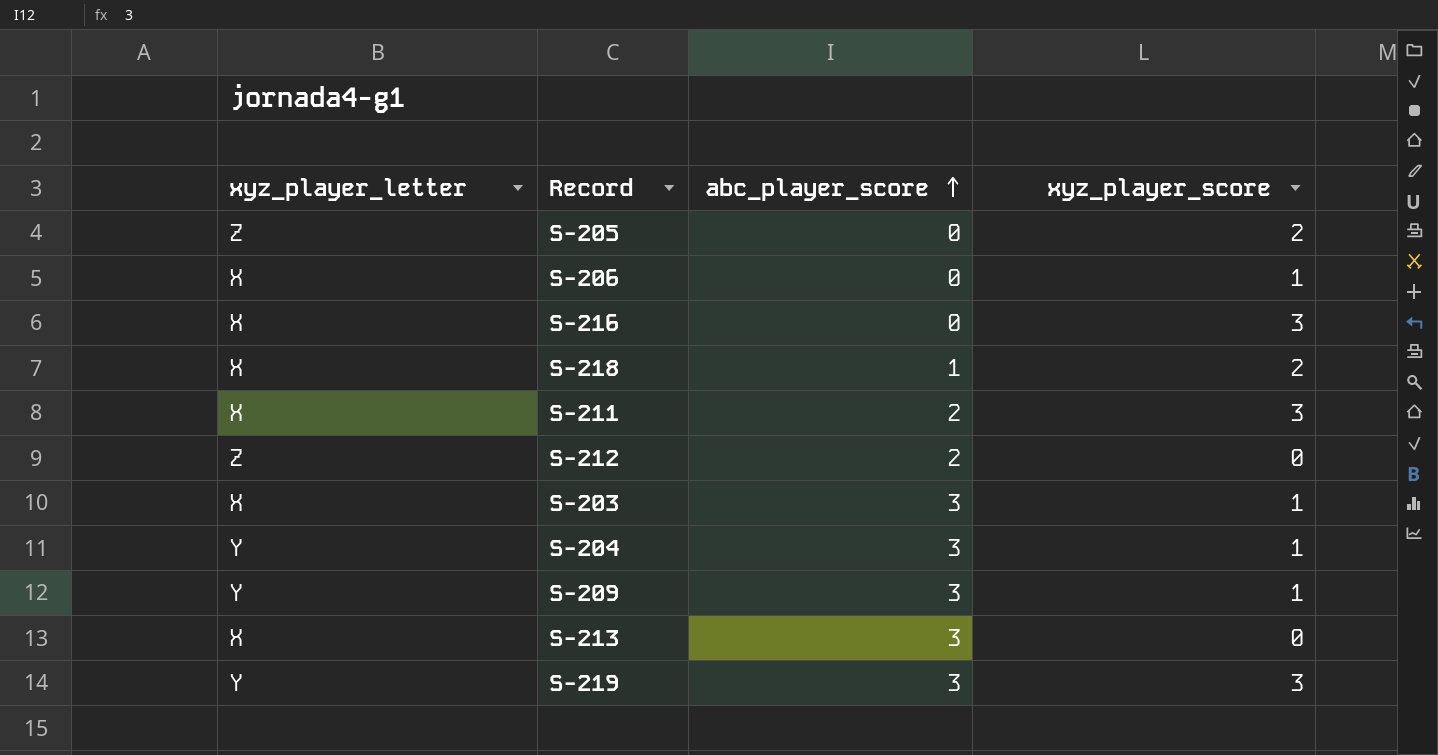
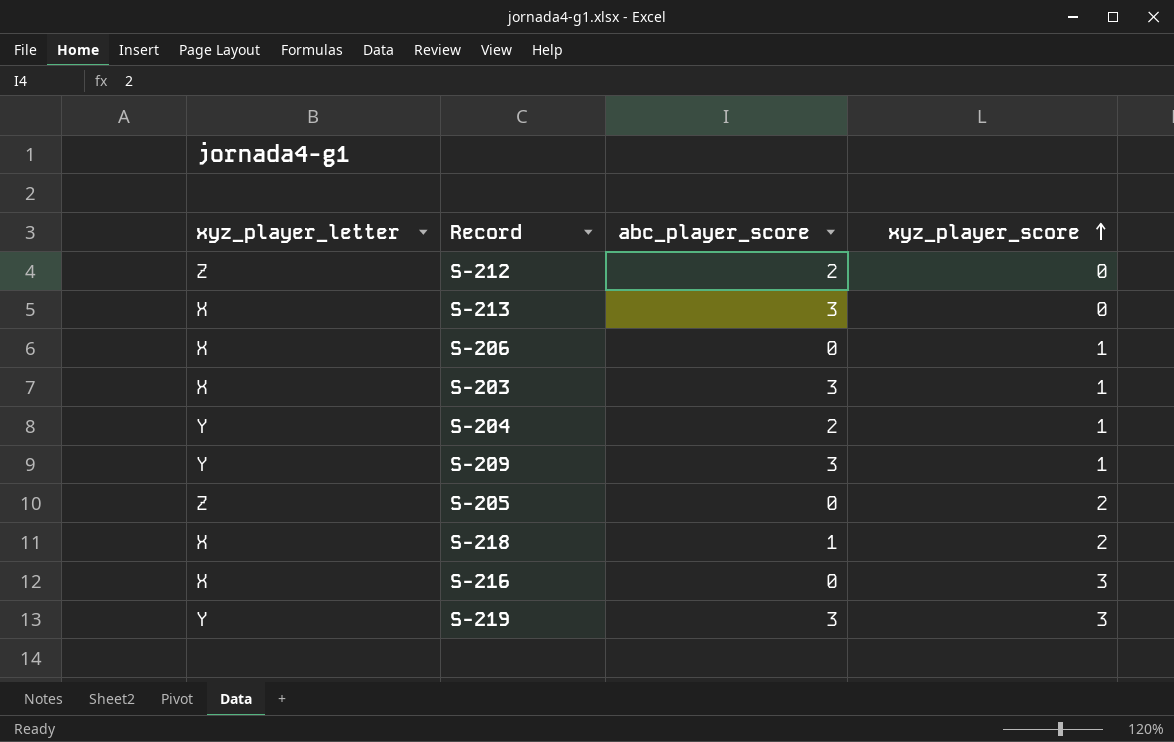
row order: abc_player_score ascending -> xyz_player_score ascending
row S-211: X | 2 | 3 -> none
S-204 | abc_player_score: 3 -> 2

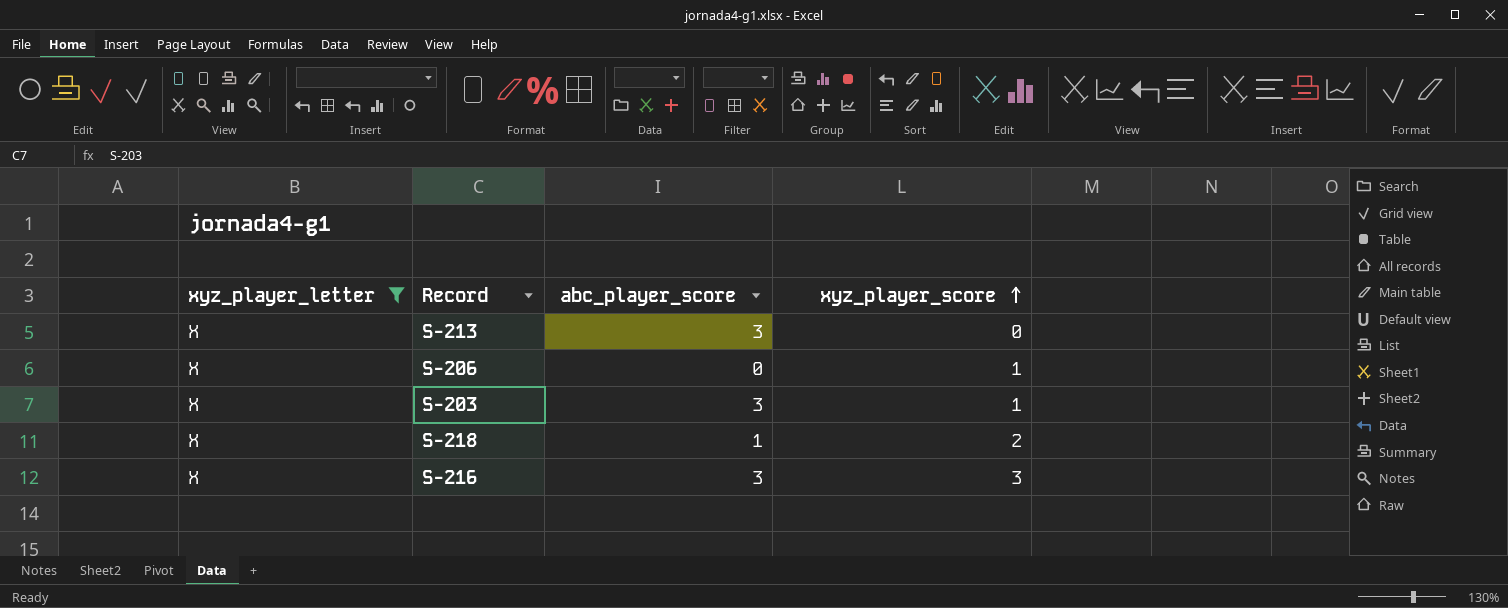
filter: none -> xyz_player_letter = X
S-216 | abc_player_score: 0 -> 3

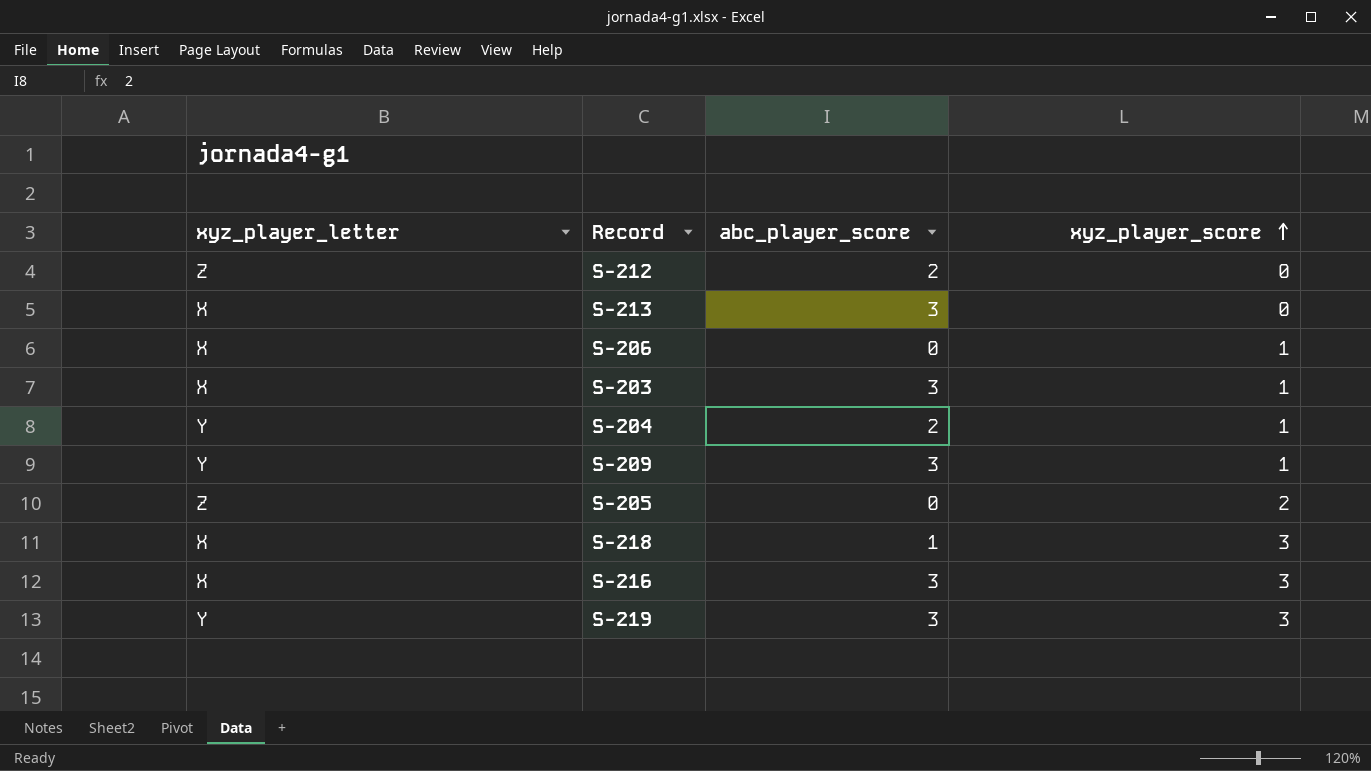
filter: xyz_player_letter = X -> none
S-218 | xyz_player_score: 2 -> 3

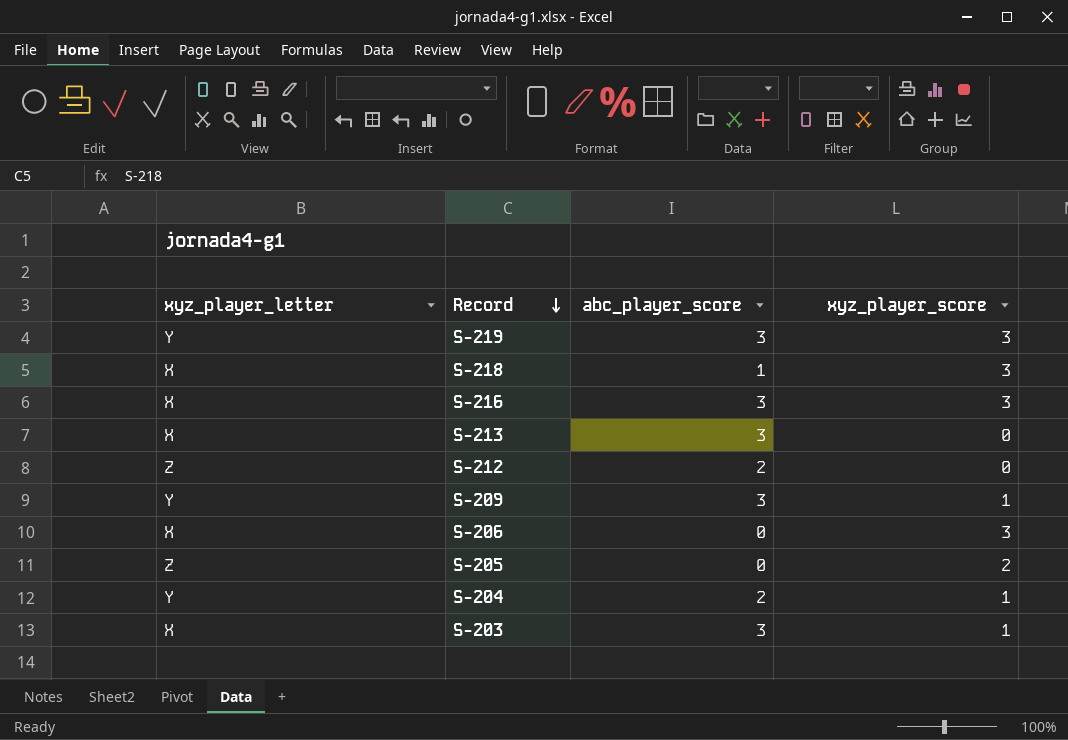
row order: xyz_player_score ascending -> Record descending
S-206 | xyz_player_score: 1 -> 3

